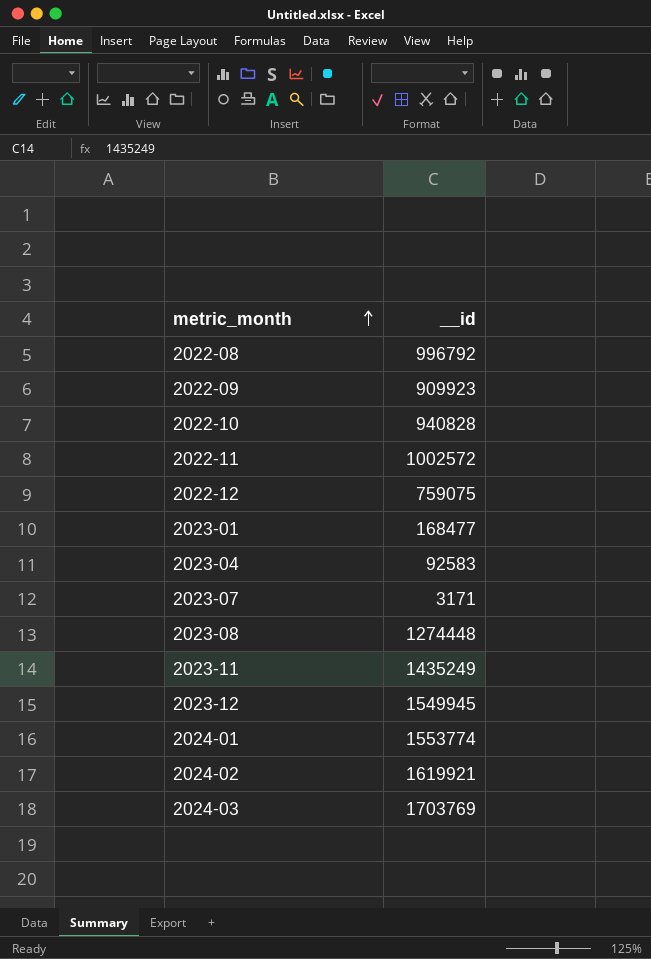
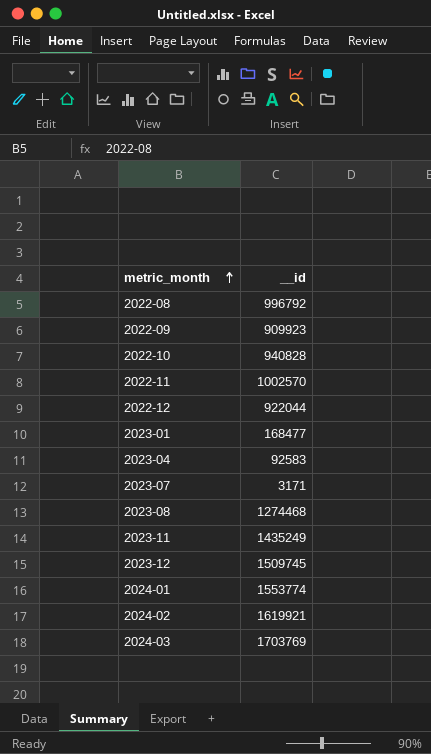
2022-11 | __id: 1002572 -> 1002570
2022-12 | __id: 759075 -> 922044
2023-08 | __id: 1274448 -> 1274468
2023-12 | __id: 1549945 -> 1509745

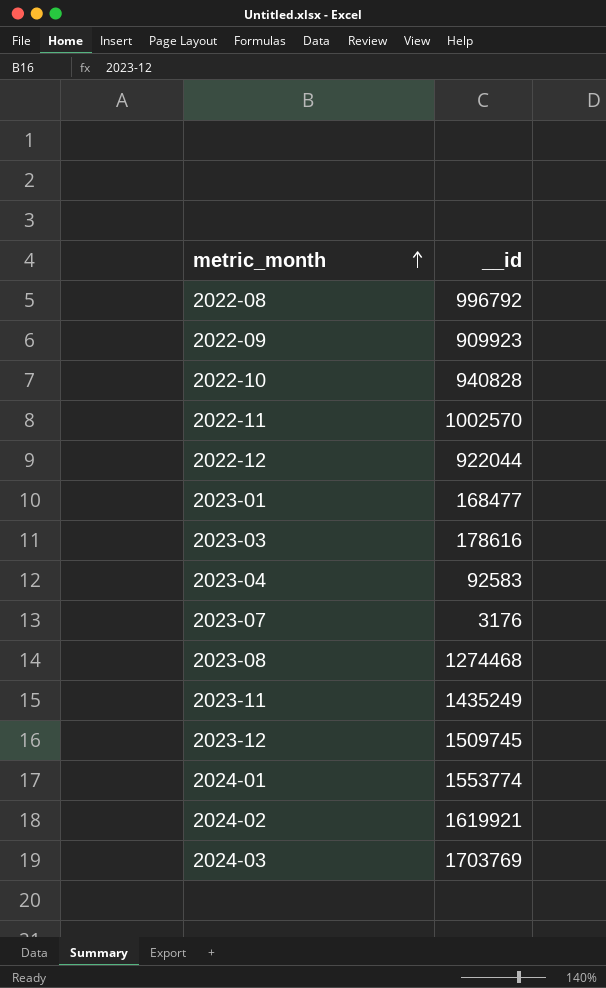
row 2023-03: none -> 178616
2023-07 | __id: 3171 -> 3176

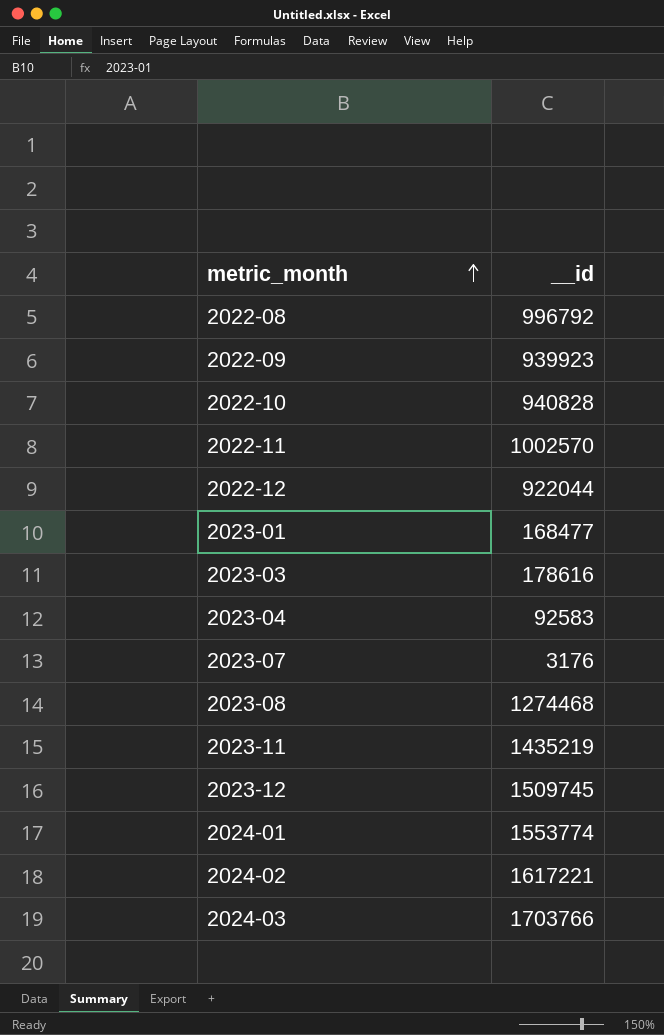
2022-09 | __id: 909923 -> 939923
2023-11 | __id: 1435249 -> 1435219
2024-02 | __id: 1619921 -> 1617221
2024-03 | __id: 1703769 -> 1703766

